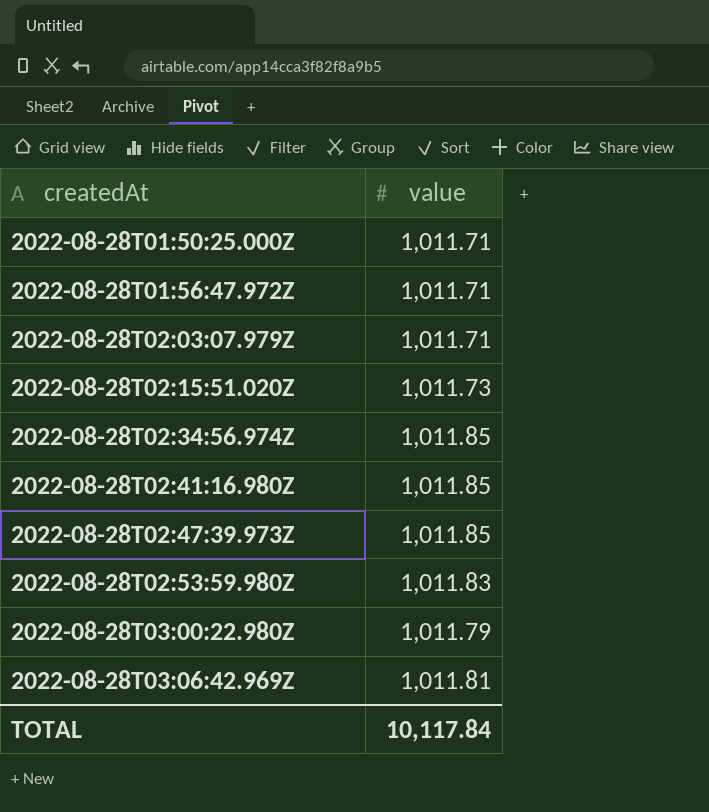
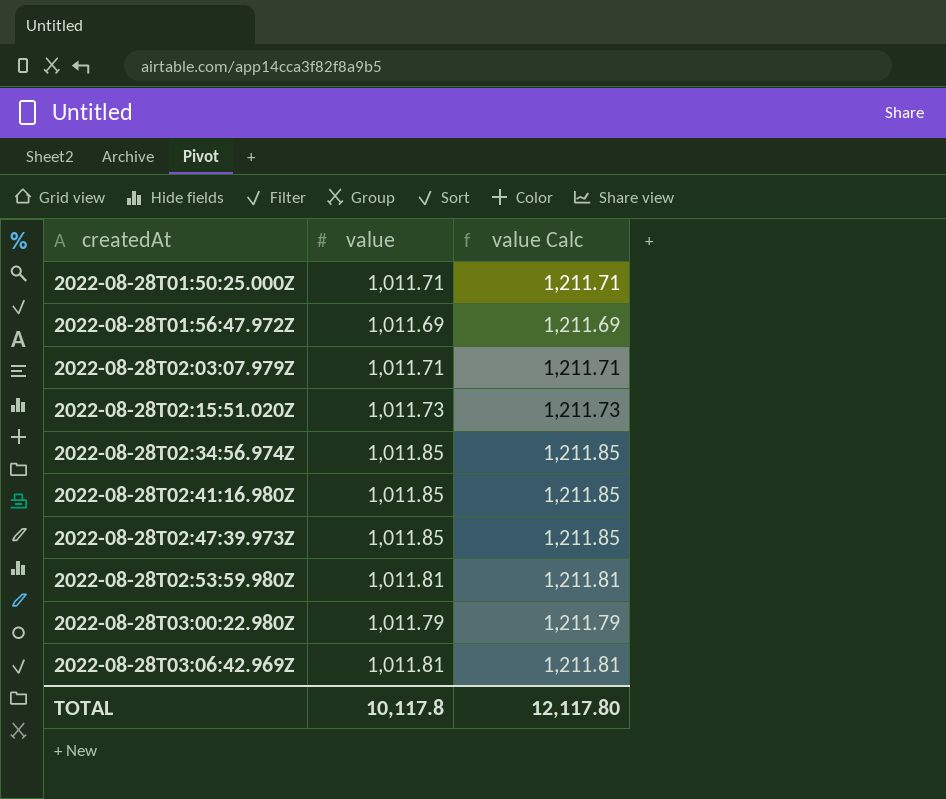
column value Calc | formula: none -> [value] + 200
2022-08-28T01:56:47.972Z | value: 1,011.71 -> 1,011.69
2022-08-28T02:53:59.980Z | value: 1,011.83 -> 1,011.81
TOTAL | value: 10,117.84 -> 10,117.8

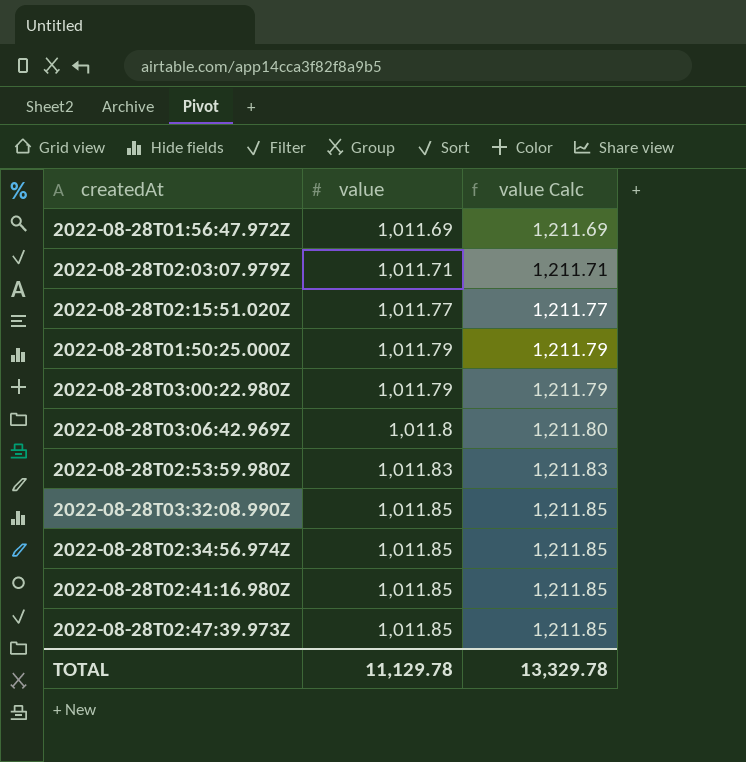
row order: createdAt ascending -> value ascending
2022-08-28T02:15:51.020Z | value: 1,011.73 -> 1,011.77
2022-08-28T02:15:51.020Z | value Calc: 1,211.73 -> 1,211.77
2022-08-28T01:50:25.000Z | value: 1,011.71 -> 1,011.79
2022-08-28T01:50:25.000Z | value Calc: 1,211.71 -> 1,211.79
2022-08-28T03:06:42.969Z | value: 1,011.81 -> 1,011.8
2022-08-28T03:06:42.969Z | value Calc: 1,211.81 -> 1,211.80
2022-08-28T02:53:59.980Z | value: 1,011.81 -> 1,011.83
2022-08-28T02:53:59.980Z | value Calc: 1,211.81 -> 1,211.83
row 2022-08-28T03:32:08.990Z: none -> 1,011.85 | 1,211.85
TOTAL | value: 10,117.8 -> 11,129.78
TOTAL | value Calc: 12,117.80 -> 13,329.78

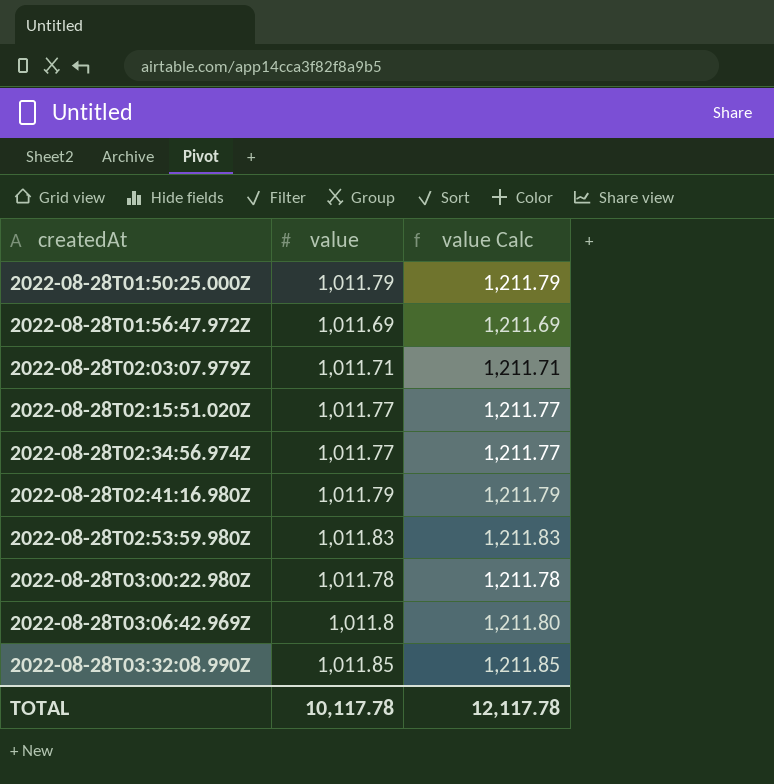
row order: value ascending -> createdAt ascending
row 2022-08-28T02:47:39.973Z: 1,011.85 | 1,211.85 -> none
2022-08-28T02:34:56.974Z | value: 1,011.85 -> 1,011.77
2022-08-28T02:34:56.974Z | value Calc: 1,211.85 -> 1,211.77
2022-08-28T02:41:16.980Z | value: 1,011.85 -> 1,011.79
2022-08-28T02:41:16.980Z | value Calc: 1,211.85 -> 1,211.79
2022-08-28T03:00:22.980Z | value: 1,011.79 -> 1,011.78
2022-08-28T03:00:22.980Z | value Calc: 1,211.79 -> 1,211.78
TOTAL | value: 11,129.78 -> 10,117.78
TOTAL | value Calc: 13,329.78 -> 12,117.78

